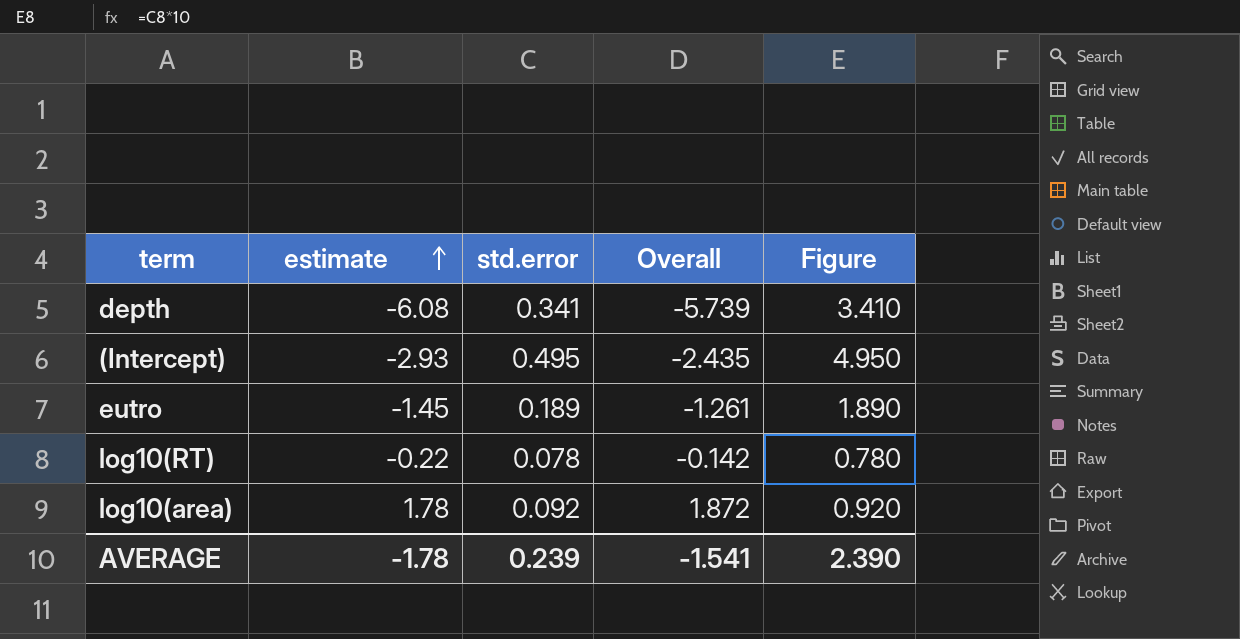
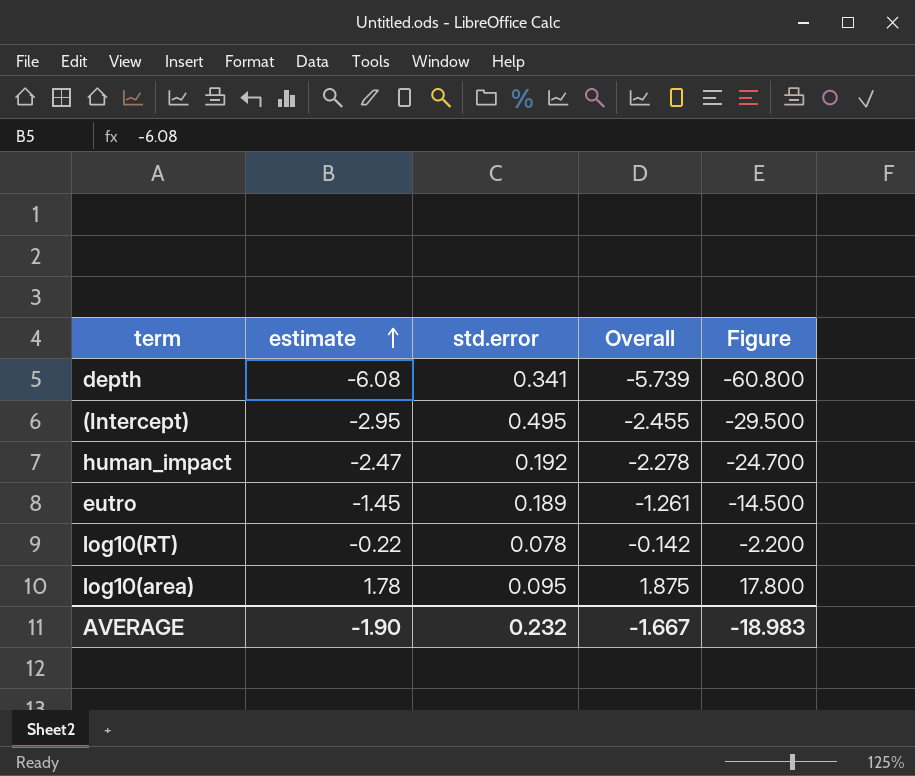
column Figure | formula: [std.error] * 10 -> [estimate] * 10
(Intercept) | estimate: -2.93 -> -2.95
(Intercept) | Overall: -2.435 -> -2.455
row human_impact: none -> -2.47 | 0.192 | -2.278 | -24.700
log10(area) | std.error: 0.092 -> 0.095
log10(area) | Overall: 1.872 -> 1.875
AVERAGE | estimate: -1.78 -> -1.90
AVERAGE | std.error: 0.239 -> 0.232
AVERAGE | Overall: -1.541 -> -1.667
AVERAGE | Figure: 2.390 -> -18.983

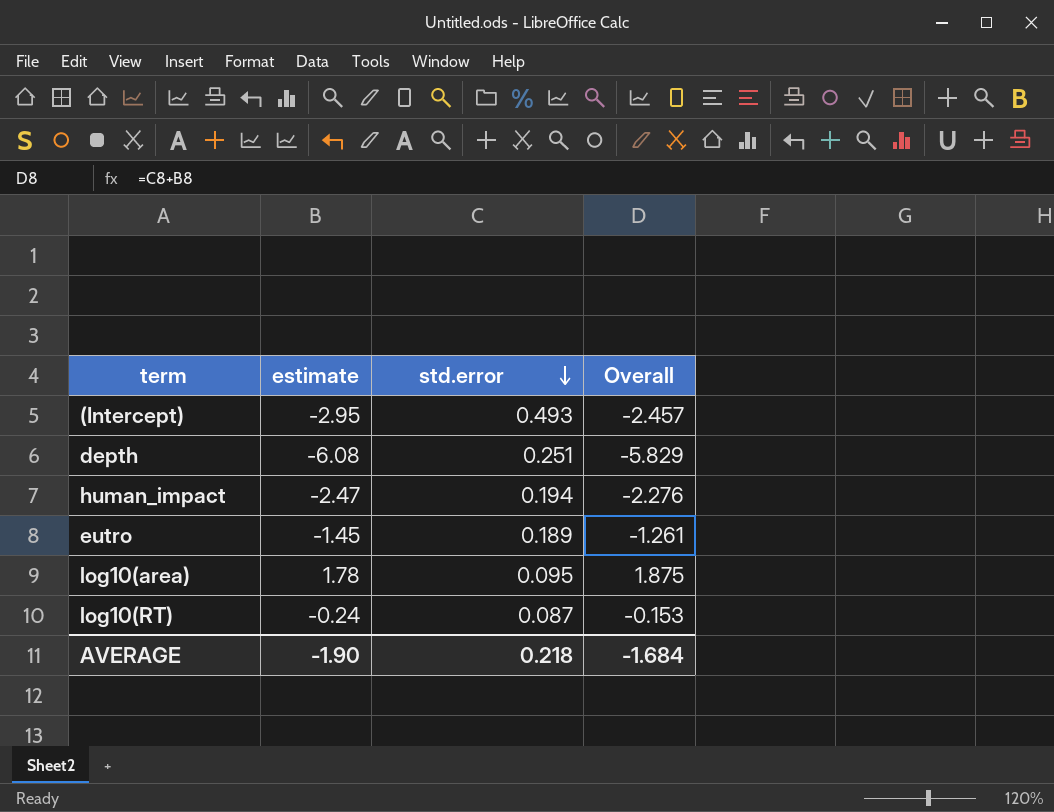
row order: estimate ascending -> std.error descending
column Figure | formula: [estimate] * 10 -> none
(Intercept) | std.error: 0.495 -> 0.493
(Intercept) | Overall: -2.455 -> -2.457
depth | std.error: 0.341 -> 0.251
depth | Overall: -5.739 -> -5.829
human_impact | std.error: 0.192 -> 0.194
human_impact | Overall: -2.278 -> -2.276
log10(RT) | estimate: -0.22 -> -0.24
log10(RT) | std.error: 0.078 -> 0.087
log10(RT) | Overall: -0.142 -> -0.153
AVERAGE | std.error: 0.232 -> 0.218
AVERAGE | Overall: -1.667 -> -1.684

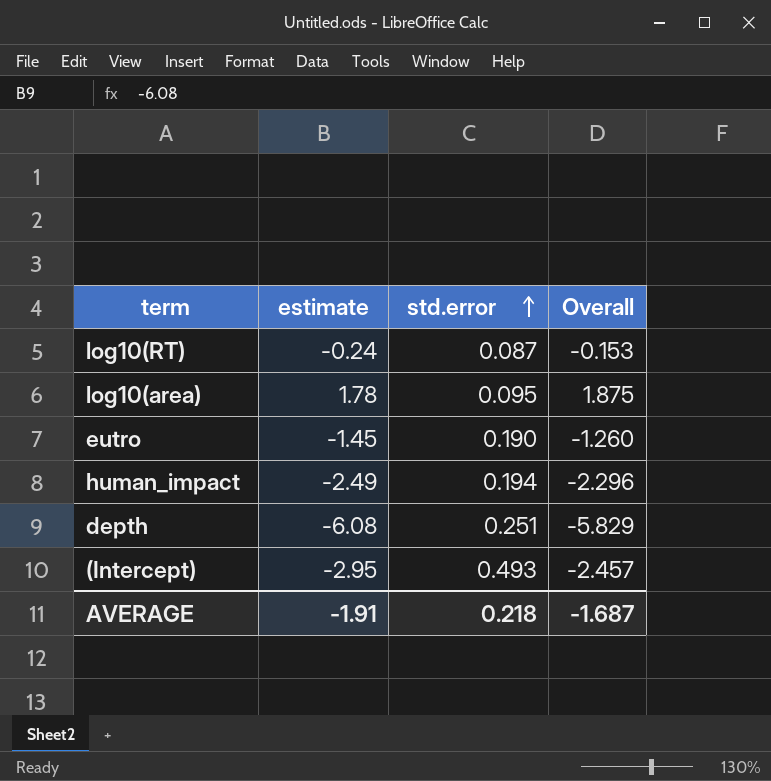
row order: std.error descending -> std.error ascending
eutro | std.error: 0.189 -> 0.190
eutro | Overall: -1.261 -> -1.260
human_impact | estimate: -2.47 -> -2.49
human_impact | Overall: -2.276 -> -2.296
AVERAGE | estimate: -1.90 -> -1.91
AVERAGE | Overall: -1.684 -> -1.687

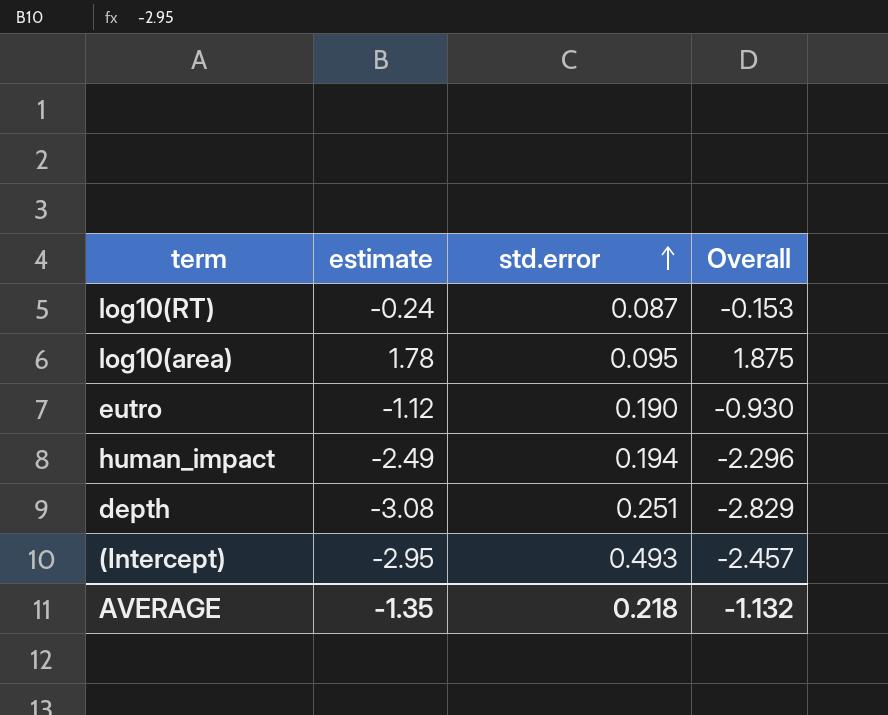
eutro | estimate: -1.45 -> -1.12
eutro | Overall: -1.260 -> -0.930
depth | estimate: -6.08 -> -3.08
depth | Overall: -5.829 -> -2.829
AVERAGE | estimate: -1.91 -> -1.35
AVERAGE | Overall: -1.687 -> -1.132

